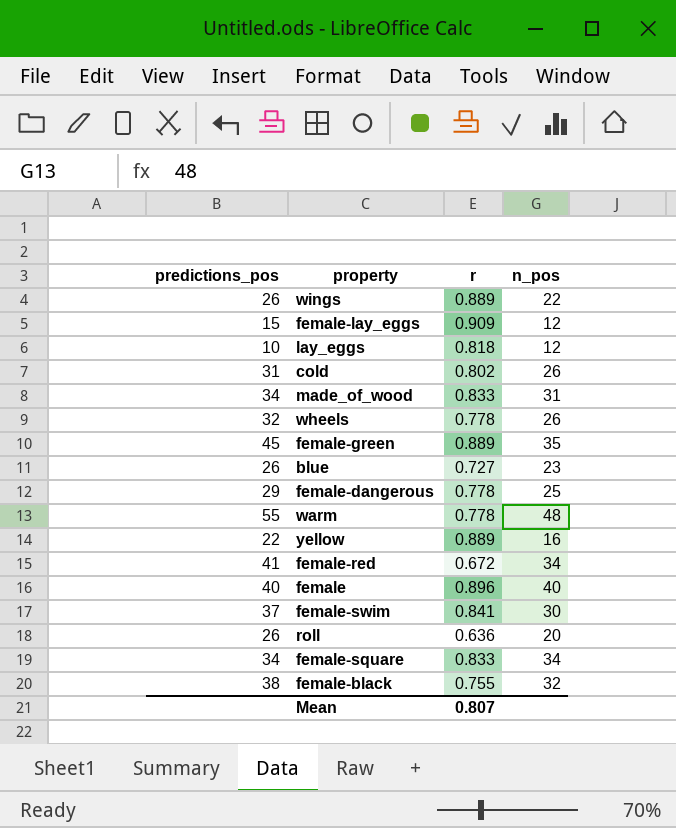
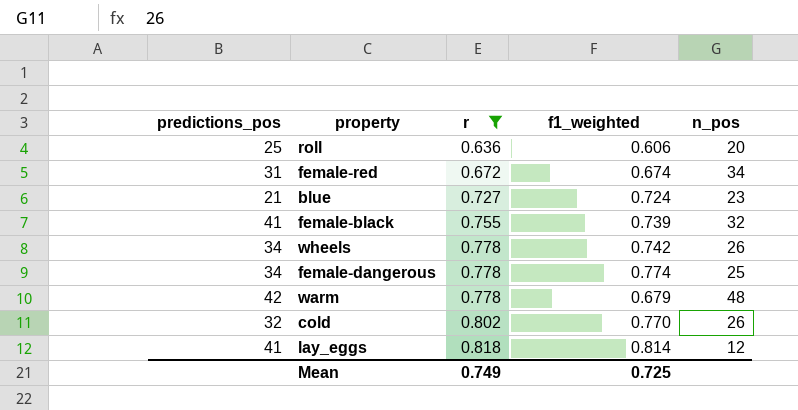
filter: none -> r <= 0.818
row order: none -> r ascending
column f1_weighted | position: none -> 4
roll | predictions_pos: 26 -> 25
female-red | predictions_pos: 41 -> 31
blue | predictions_pos: 26 -> 21
female-black | predictions_pos: 38 -> 41
wheels | predictions_pos: 32 -> 34
female-dangerous | predictions_pos: 29 -> 34
warm | predictions_pos: 55 -> 42
cold | predictions_pos: 31 -> 32
lay_eggs | predictions_pos: 10 -> 41
Mean | r: 0.807 -> 0.749

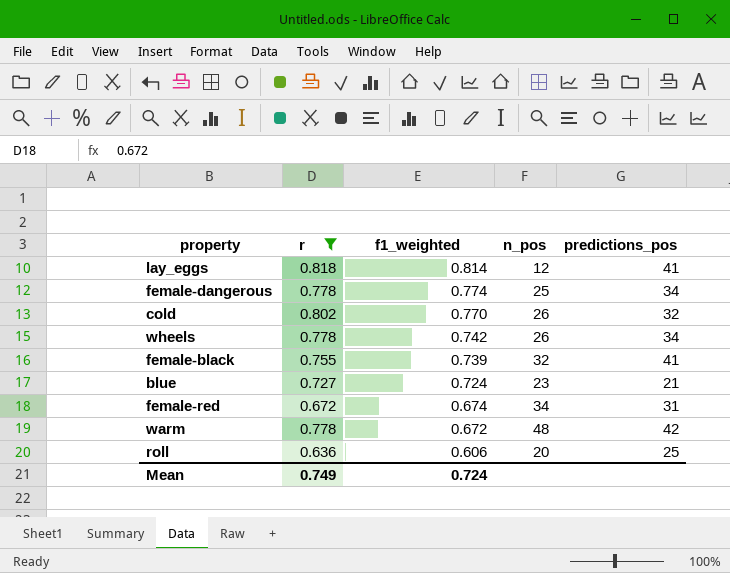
row order: r ascending -> f1_weighted descending
column predictions_pos | position: 1 -> 5
warm | f1_weighted: 0.679 -> 0.672
Mean | f1_weighted: 0.725 -> 0.724

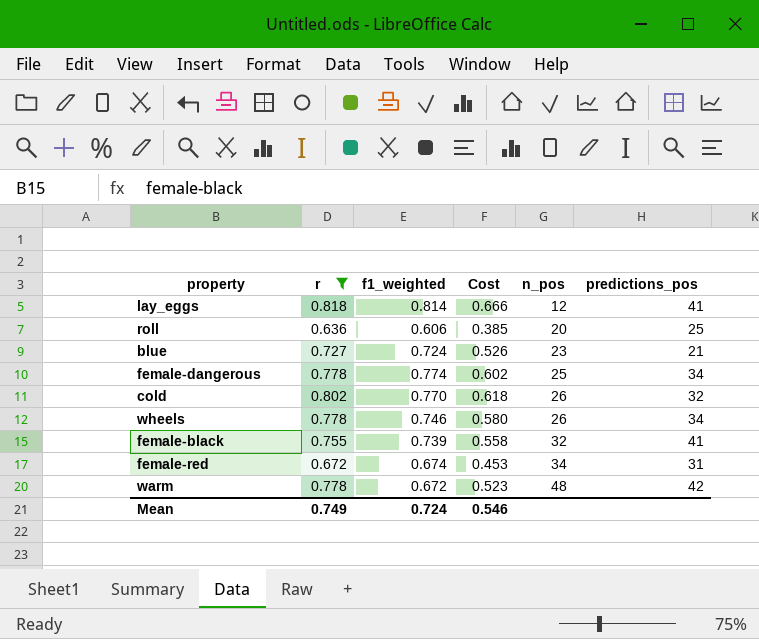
row order: f1_weighted descending -> n_pos ascending
column Cost | formula: none -> [r] * [f1_weighted]
wheels | f1_weighted: 0.742 -> 0.746

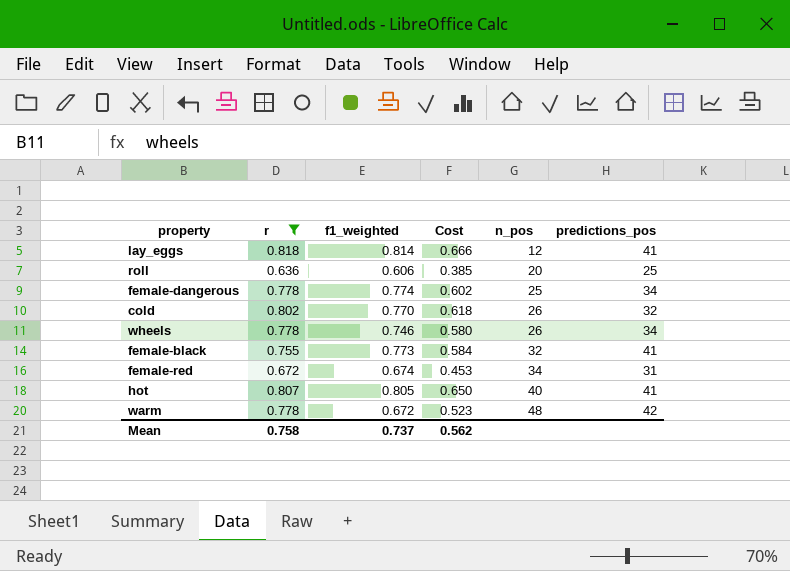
row blue: 0.727 | 0.724 | 0.526 | 23 | 21 -> none
female-black | f1_weighted: 0.739 -> 0.773
female-black | Cost: 0.558 -> 0.584
row hot: none -> 0.807 | 0.805 | 0.650 | 40 | 41
Mean | r: 0.749 -> 0.758
Mean | f1_weighted: 0.724 -> 0.737
Mean | Cost: 0.546 -> 0.562

